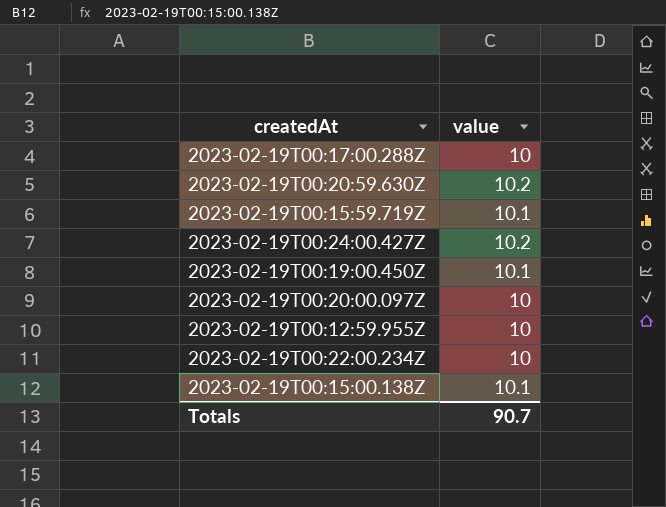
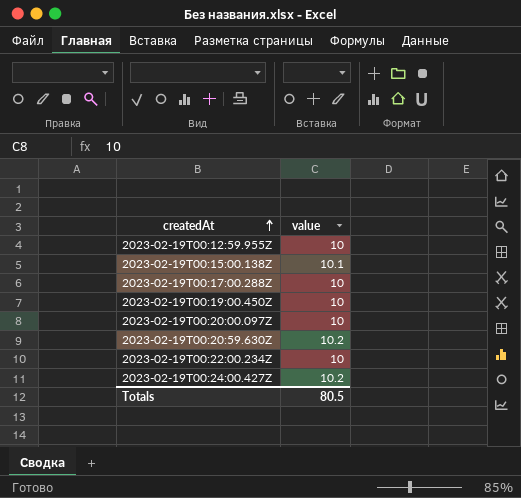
row order: none -> createdAt ascending
row 2023-02-19T00:15:59.719Z: 10.1 -> none
2023-02-19T00:19:00.450Z | value: 10.1 -> 10
Totals | value: 90.7 -> 80.5

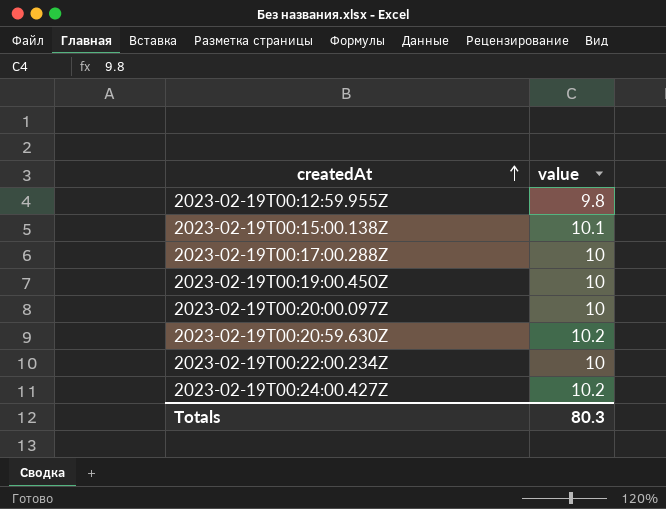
2023-02-19T00:12:59.955Z | value: 10 -> 9.8
Totals | value: 80.5 -> 80.3

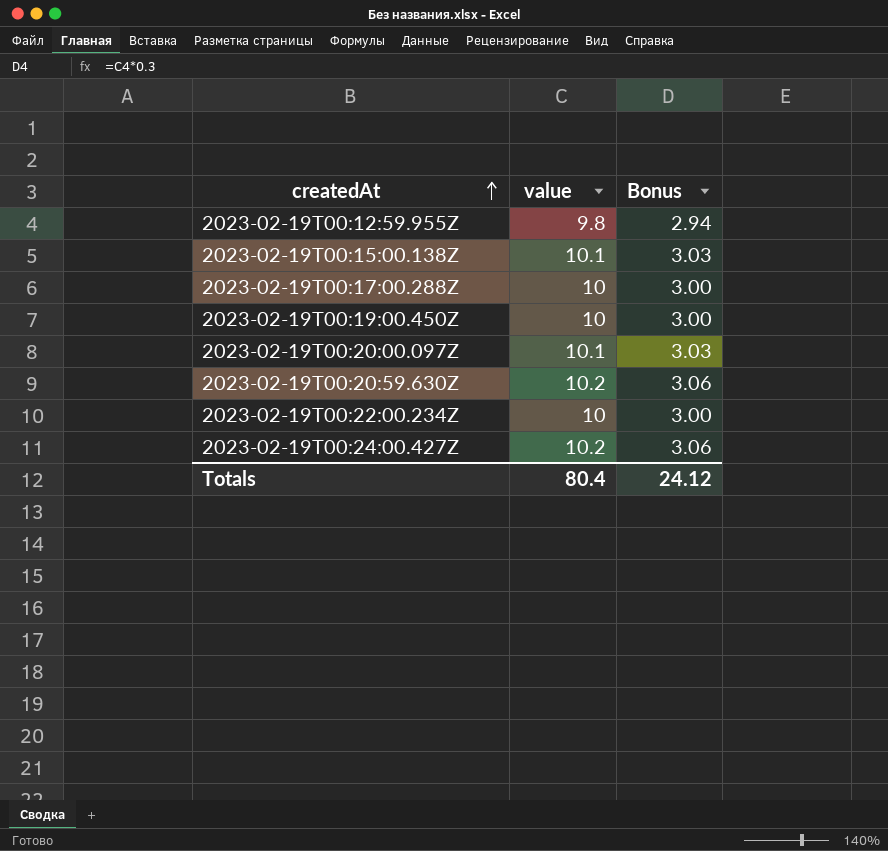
column Bonus | formula: none -> [value] * 0.3
2023-02-19T00:20:00.097Z | value: 10 -> 10.1
Totals | value: 80.3 -> 80.4

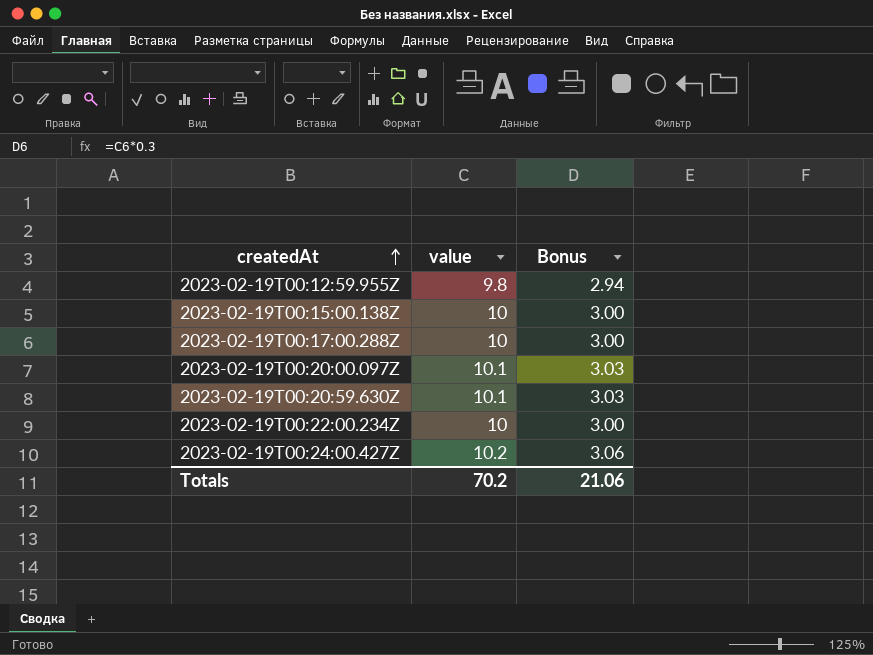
row 2023-02-19T00:19:00.450Z: 10 | 3.00 -> none
2023-02-19T00:15:00.138Z | value: 10.1 -> 10
2023-02-19T00:15:00.138Z | Bonus: 3.03 -> 3.00
2023-02-19T00:20:59.630Z | value: 10.2 -> 10.1
2023-02-19T00:20:59.630Z | Bonus: 3.06 -> 3.03
Totals | value: 80.4 -> 70.2
Totals | Bonus: 24.12 -> 21.06

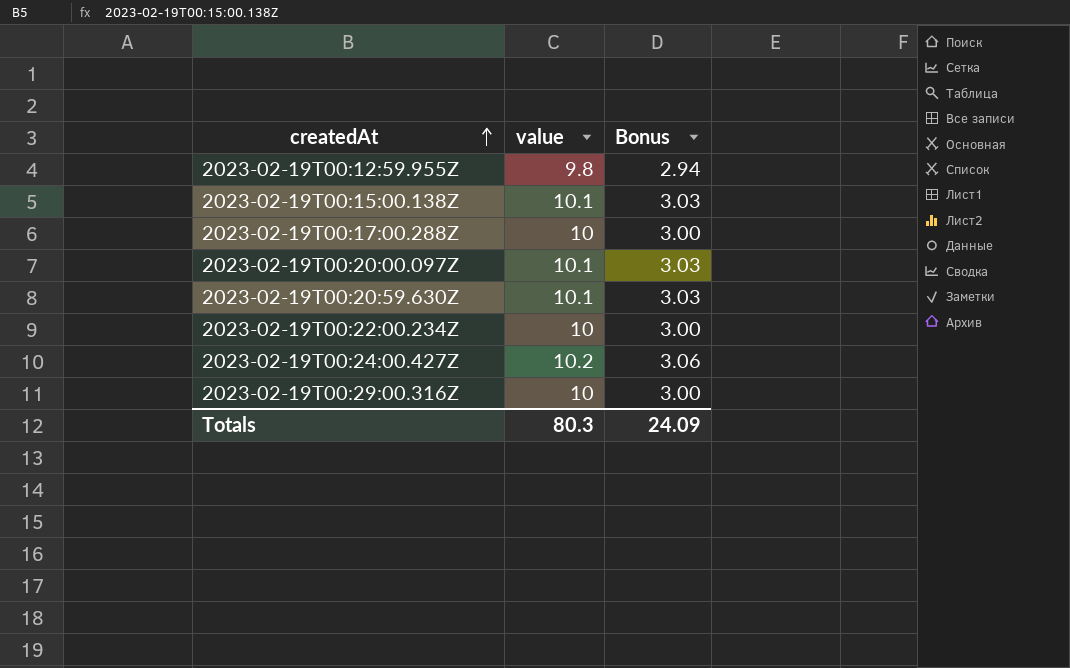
2023-02-19T00:15:00.138Z | value: 10 -> 10.1
2023-02-19T00:15:00.138Z | Bonus: 3.00 -> 3.03
row 2023-02-19T00:29:00.316Z: none -> 10 | 3.00
Totals | value: 70.2 -> 80.3
Totals | Bonus: 21.06 -> 24.09

